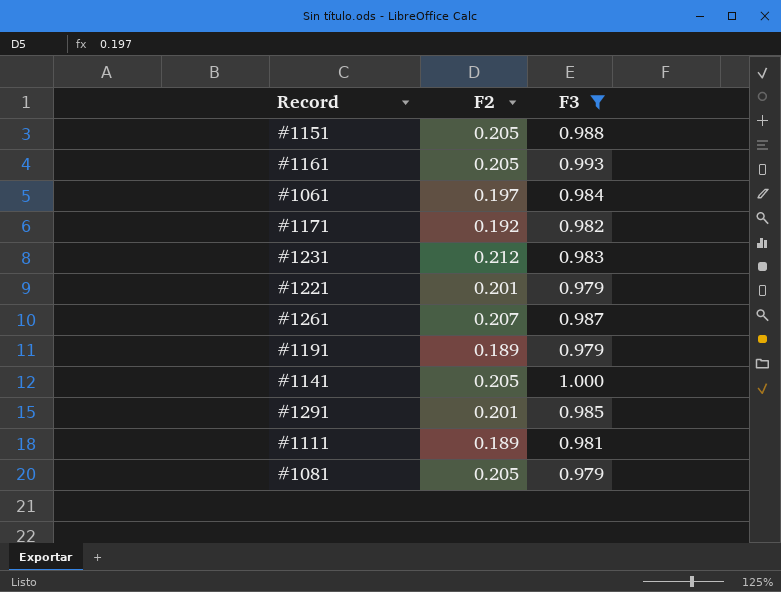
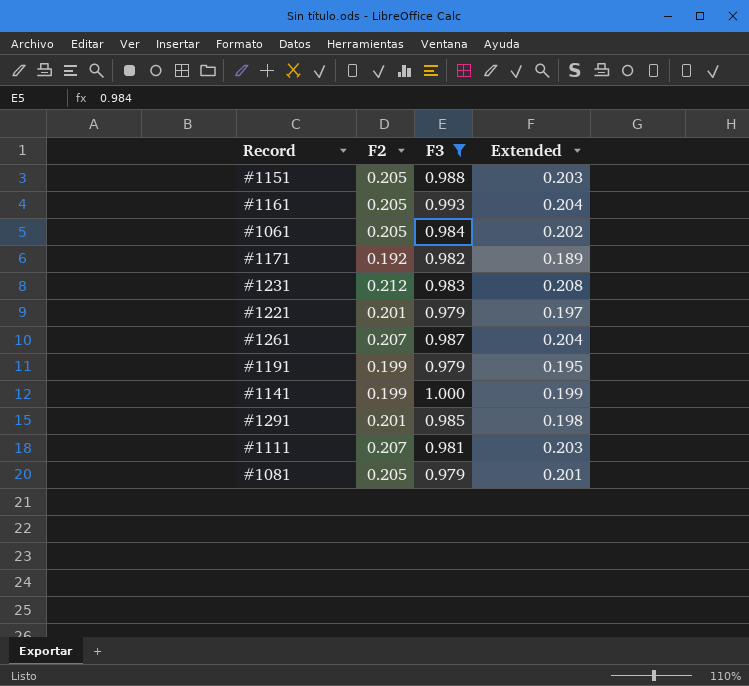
column Extended | formula: none -> [F2] * [F3]
#1061 | F2: 0.197 -> 0.205
#1191 | F2: 0.189 -> 0.199
#1141 | F2: 0.205 -> 0.199
#1111 | F2: 0.189 -> 0.207

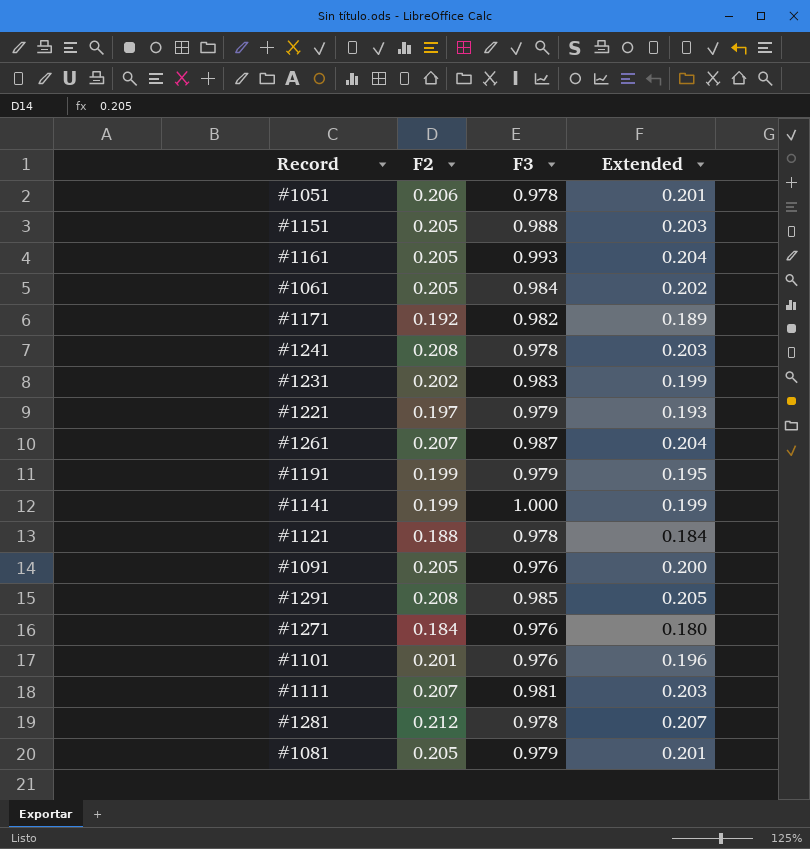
filter: F3 >= 0.979 -> none
#1231 | F2: 0.212 -> 0.202
#1231 | Extended: 0.208 -> 0.199
#1221 | F2: 0.201 -> 0.197
#1221 | Extended: 0.197 -> 0.193
#1291 | F2: 0.201 -> 0.208
#1291 | Extended: 0.198 -> 0.205

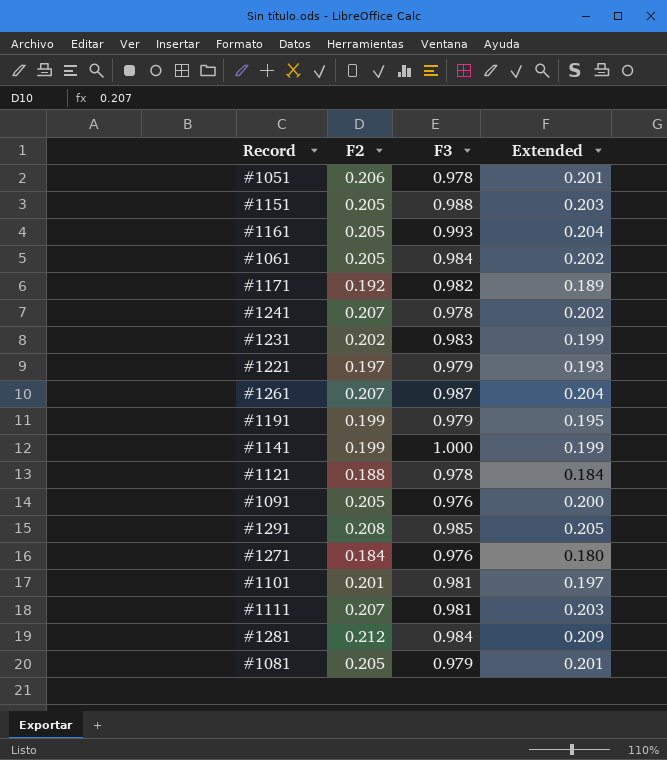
#1241 | F2: 0.208 -> 0.207
#1241 | Extended: 0.203 -> 0.202
#1101 | F3: 0.976 -> 0.981
#1101 | Extended: 0.196 -> 0.197
#1281 | F3: 0.978 -> 0.984
#1281 | Extended: 0.207 -> 0.209

